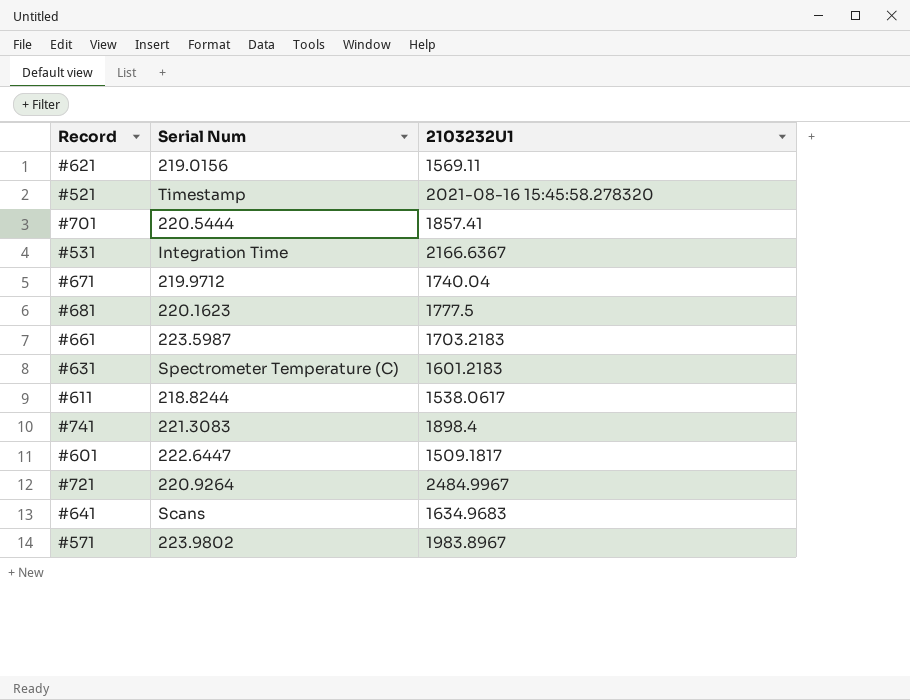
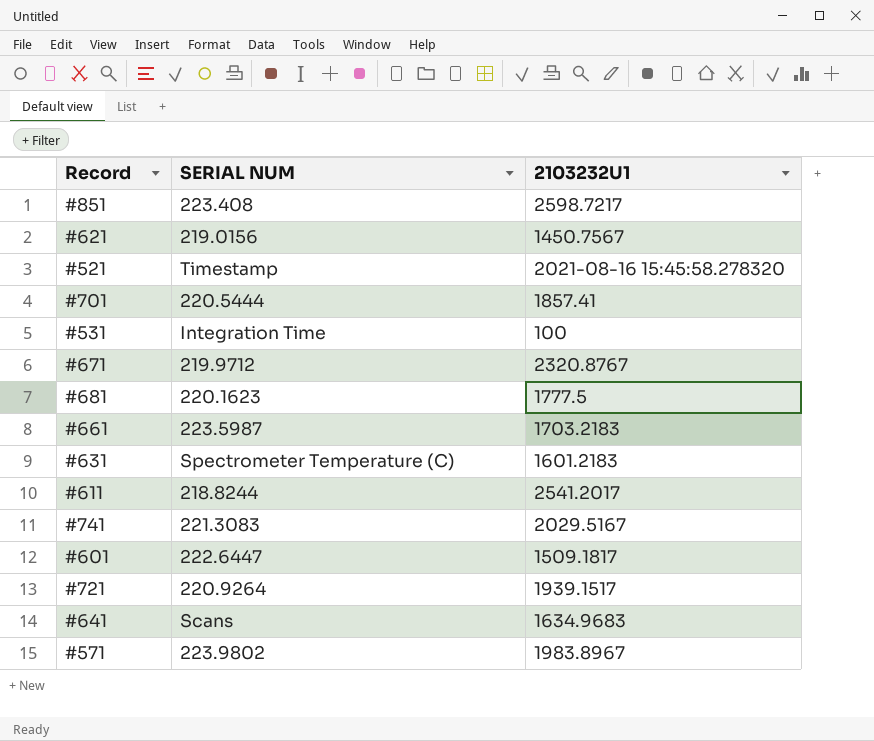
column name: Serial Num -> SERIAL NUM
row #851: none -> 223.408 | 2598.7217
#621 | 2103232U1: 1569.11 -> 1450.7567
#531 | 2103232U1: 2166.6367 -> 100
#671 | 2103232U1: 1740.04 -> 2320.8767
#611 | 2103232U1: 1538.0617 -> 2541.2017
#741 | 2103232U1: 1898.4 -> 2029.5167
#721 | 2103232U1: 2484.9967 -> 1939.1517

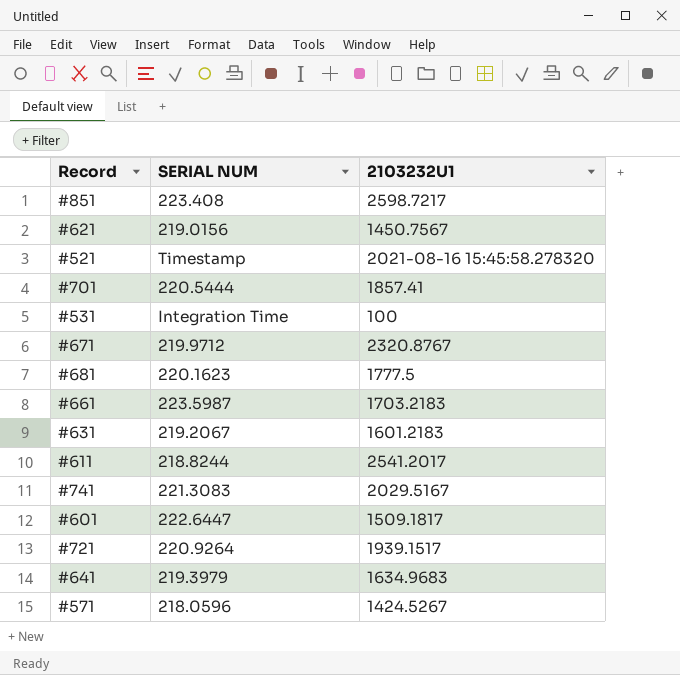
#631 | SERIAL NUM: Spectrometer Temperature (C) -> 219.2067
#641 | SERIAL NUM: Scans -> 219.3979
#571 | SERIAL NUM: 223.9802 -> 218.0596
#571 | 2103232U1: 1983.8967 -> 1424.5267

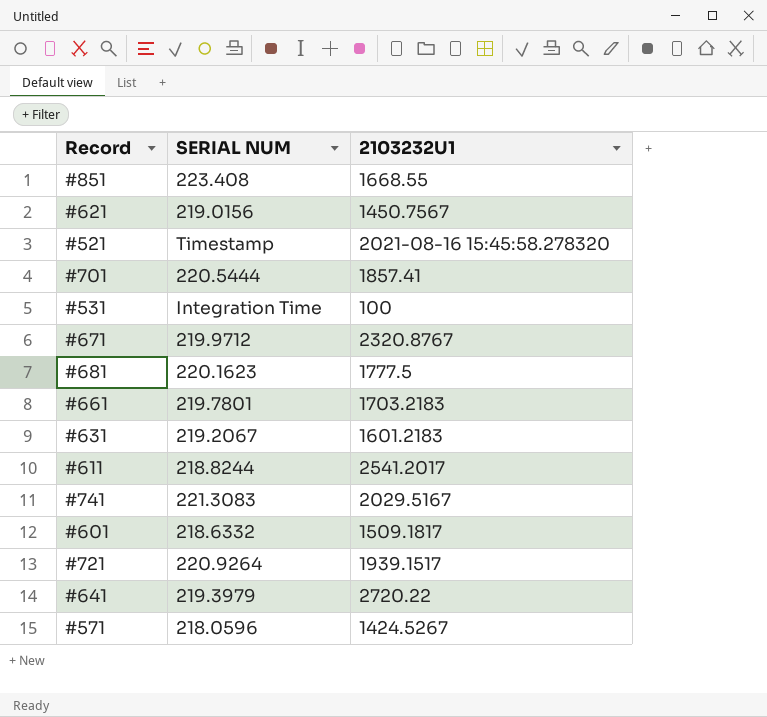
#851 | 2103232U1: 2598.7217 -> 1668.55
#661 | SERIAL NUM: 223.5987 -> 219.7801
#601 | SERIAL NUM: 222.6447 -> 218.6332
#641 | 2103232U1: 1634.9683 -> 2720.22

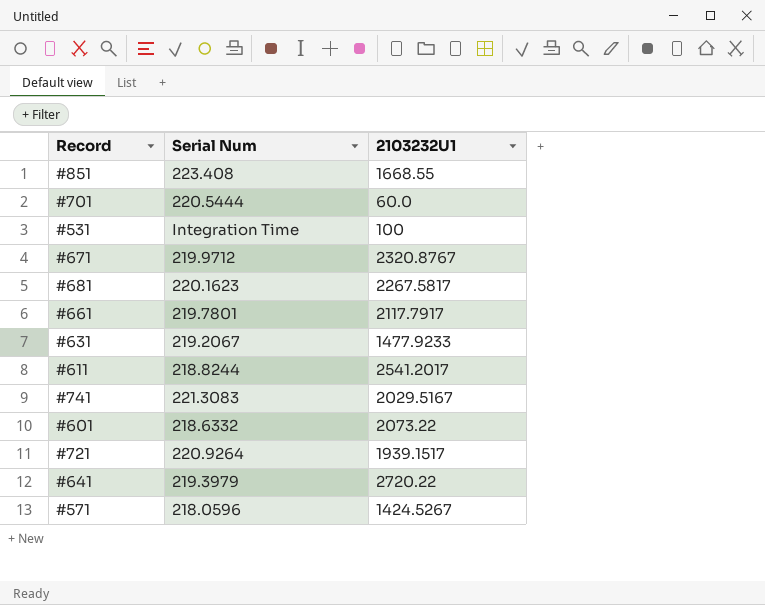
column name: SERIAL NUM -> Serial Num
row #621: 219.0156 | 1450.7567 -> none
row #521: Timestamp | 2021-08-16 15:45:58.278320 -> none
#701 | 2103232U1: 1857.41 -> 60.0
#681 | 2103232U1: 1777.5 -> 2267.5817
#661 | 2103232U1: 1703.2183 -> 2117.7917
#631 | 2103232U1: 1601.2183 -> 1477.9233
#601 | 2103232U1: 1509.1817 -> 2073.22

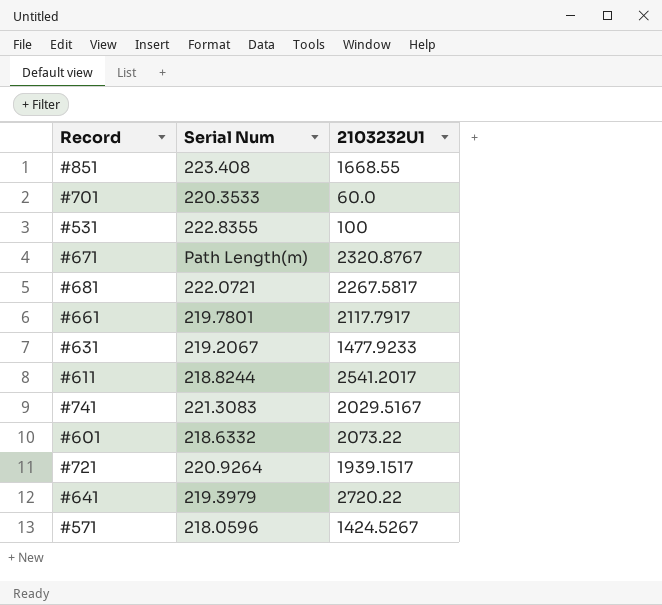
#701 | Serial Num: 220.5444 -> 220.3533
#531 | Serial Num: Integration Time -> 222.8355
#671 | Serial Num: 219.9712 -> Path Length(m)
#681 | Serial Num: 220.1623 -> 222.0721

